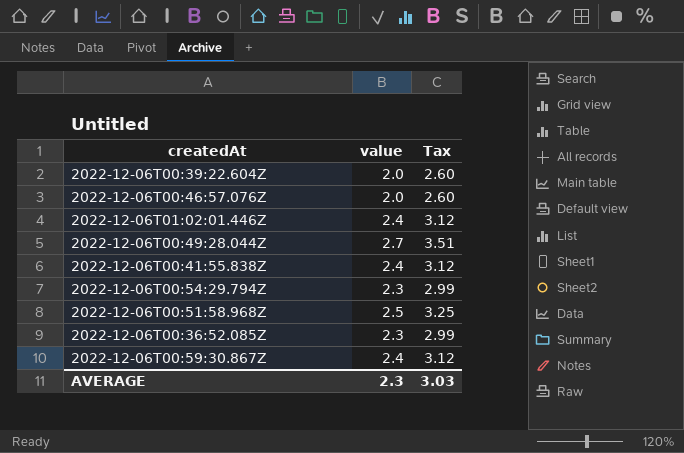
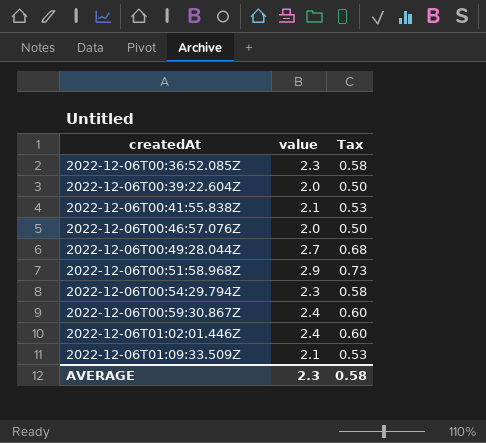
row order: none -> createdAt ascending
column Tax | formula: [value] * 1.3 -> [value] * 0.25
2022-12-06T00:41:55.838Z | value: 2.4 -> 2.1
2022-12-06T00:51:58.968Z | value: 2.5 -> 2.9
row 2022-12-06T01:09:33.509Z: none -> 2.1 | 0.53
AVERAGE | Tax: 3.03 -> 0.58

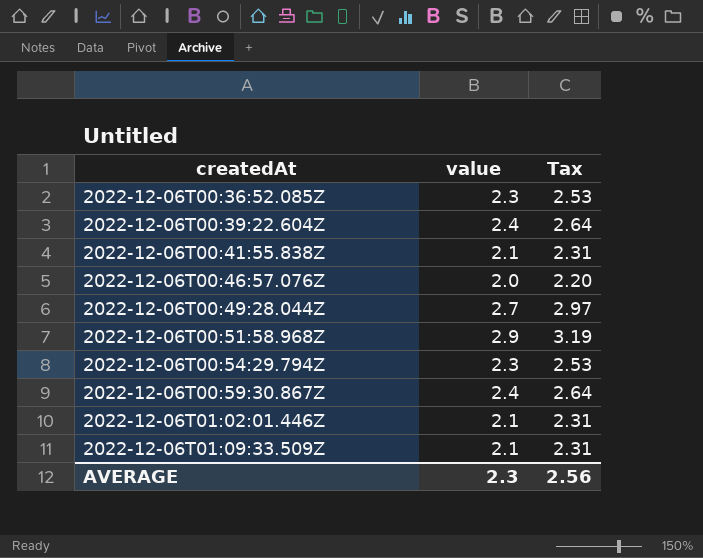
column Tax | formula: [value] * 0.25 -> [value] * 1.1
2022-12-06T00:39:22.604Z | value: 2.0 -> 2.4
2022-12-06T01:02:01.446Z | value: 2.4 -> 2.1
AVERAGE | Tax: 0.58 -> 2.56

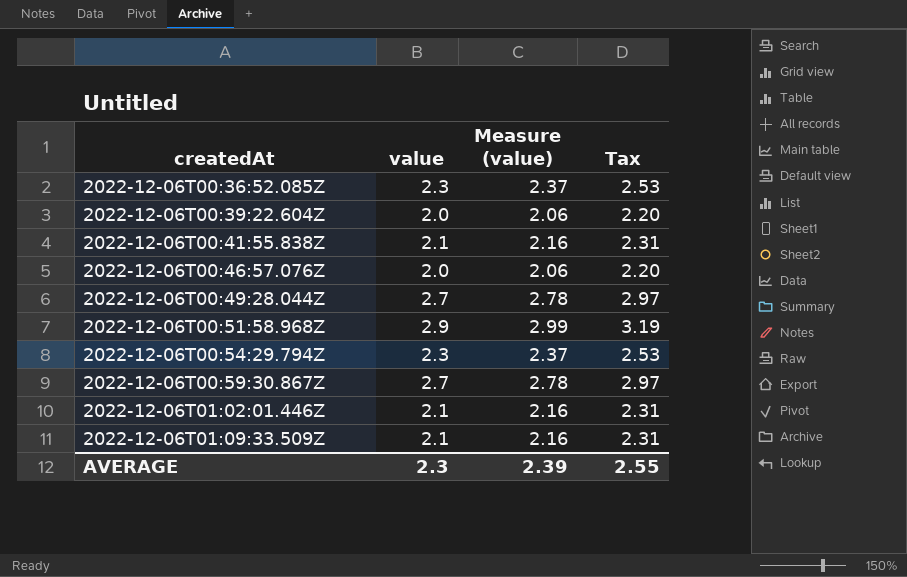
column Measure (value) | formula: none -> [value] * 1.03
2022-12-06T00:39:22.604Z | value: 2.4 -> 2.0
2022-12-06T00:39:22.604Z | Tax: 2.64 -> 2.20
2022-12-06T00:59:30.867Z | value: 2.4 -> 2.7
2022-12-06T00:59:30.867Z | Tax: 2.64 -> 2.97
AVERAGE | Tax: 2.56 -> 2.55

